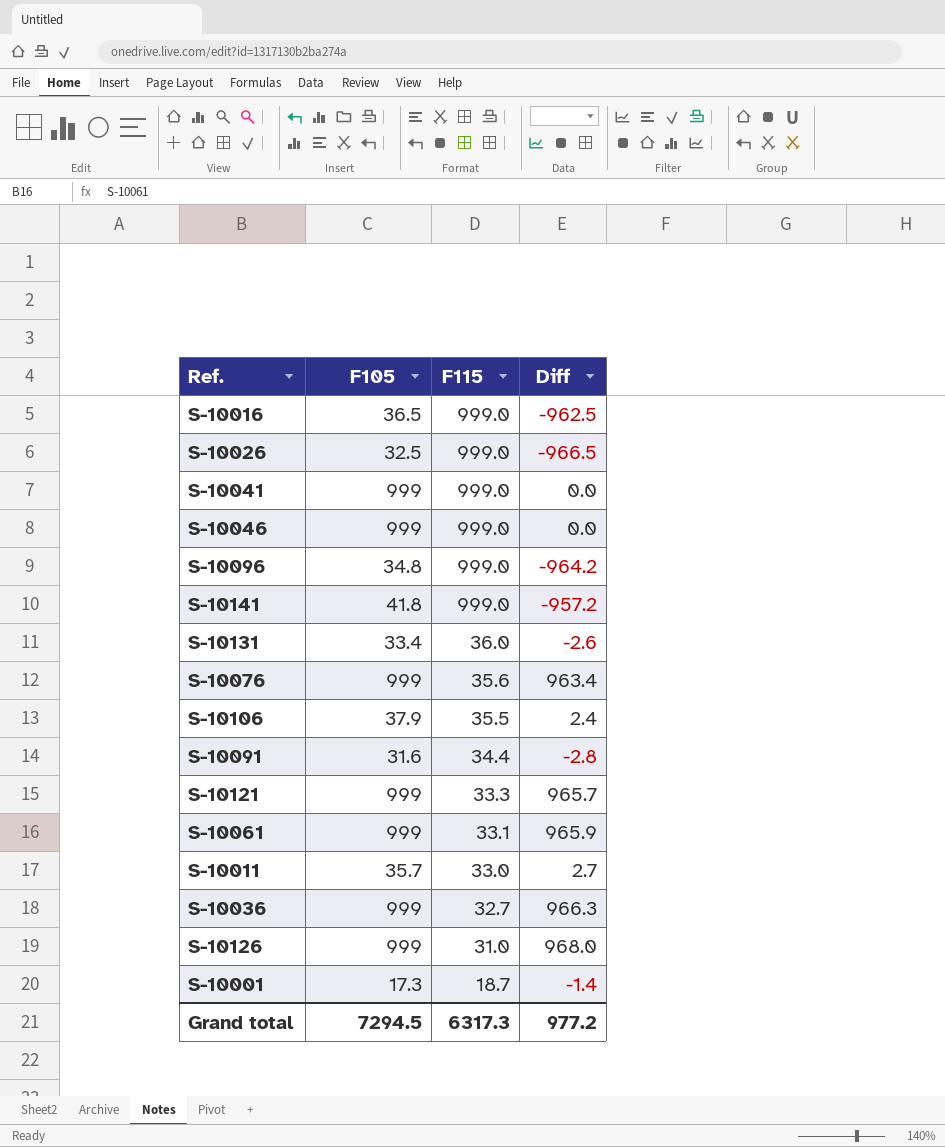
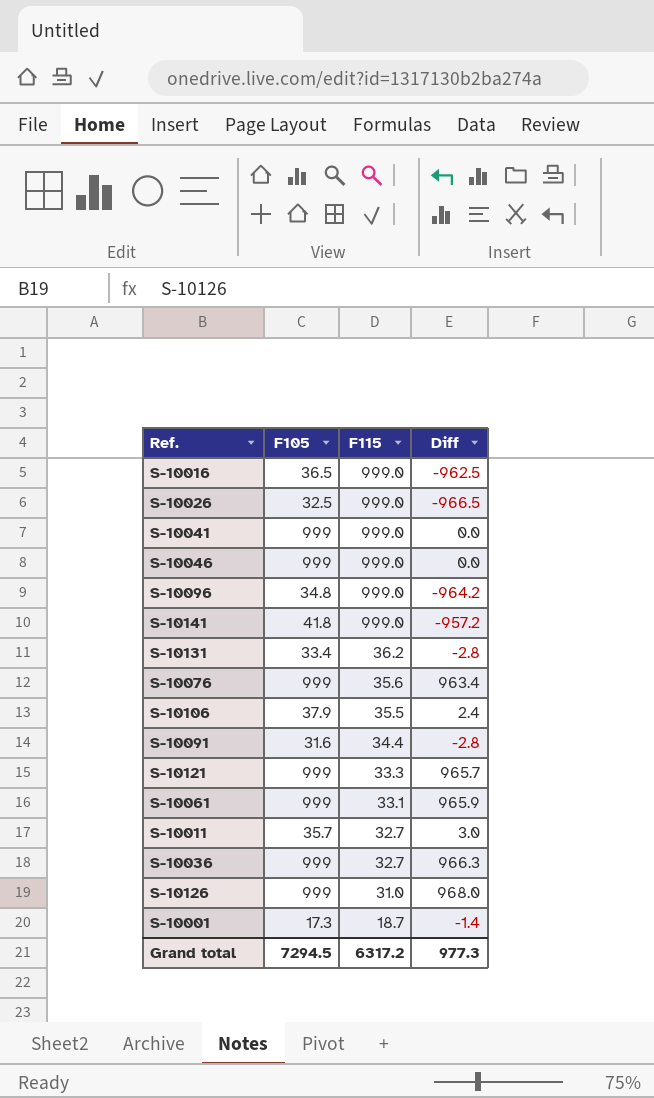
S-10131 | F115: 36.0 -> 36.2
S-10131 | Diff: -2.6 -> -2.8
S-10011 | F115: 33.0 -> 32.7
S-10011 | Diff: 2.7 -> 3.0
Grand total | F115: 6317.3 -> 6317.2
Grand total | Diff: 977.2 -> 977.3

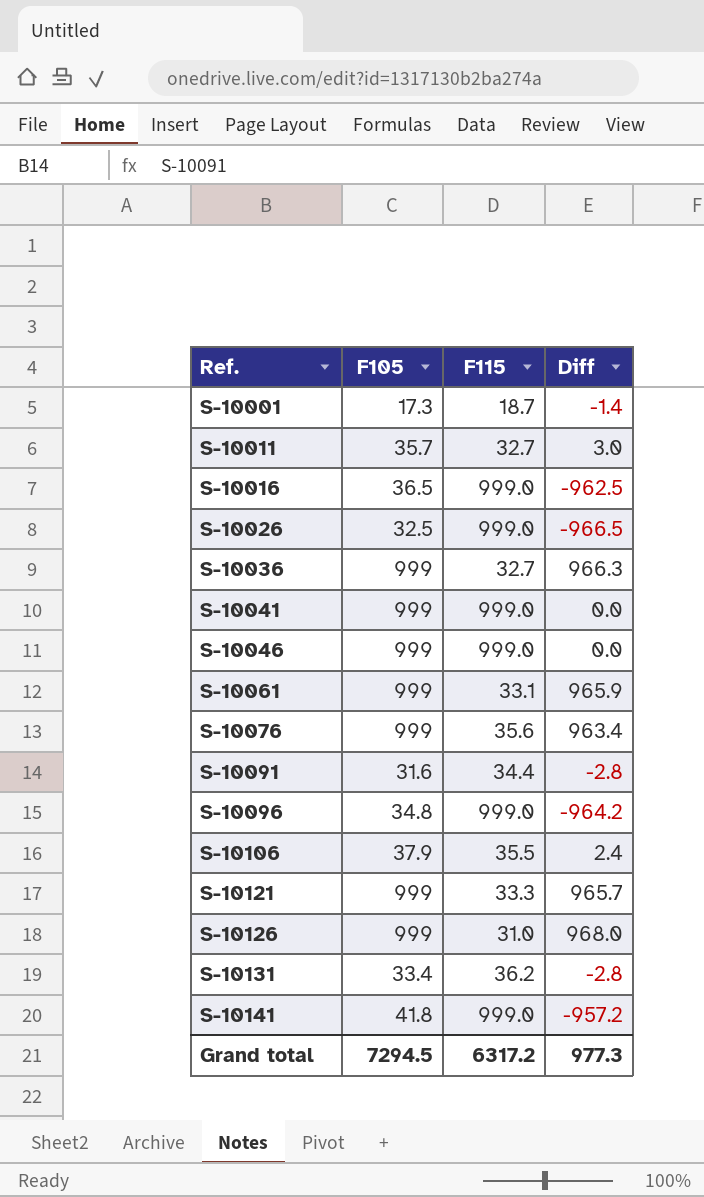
row order: F115 descending -> Ref. ascending

